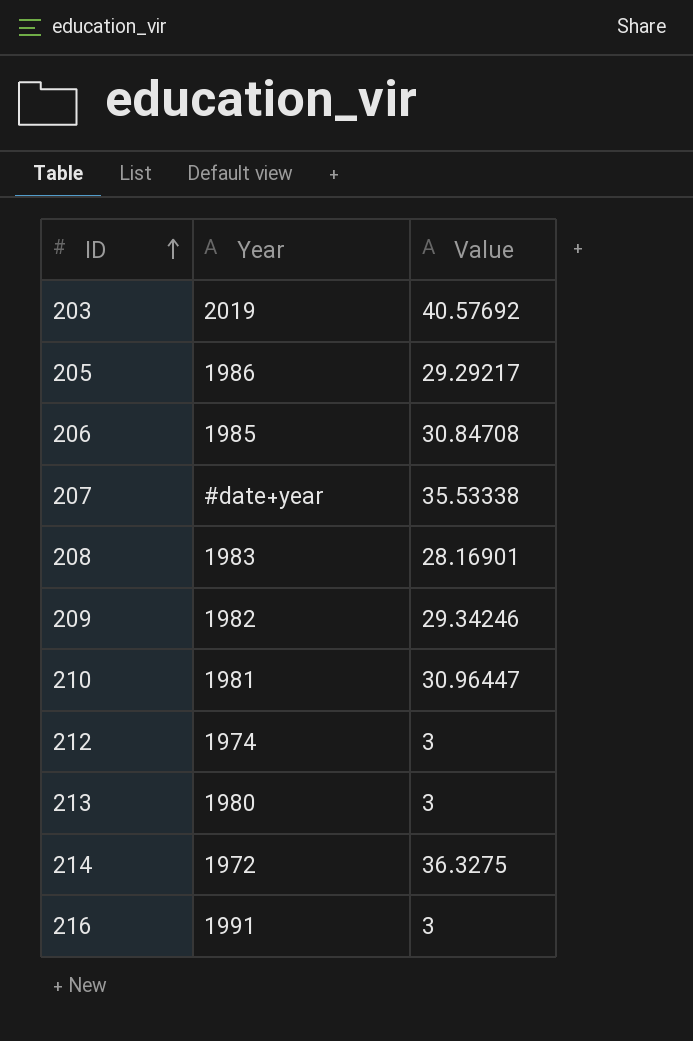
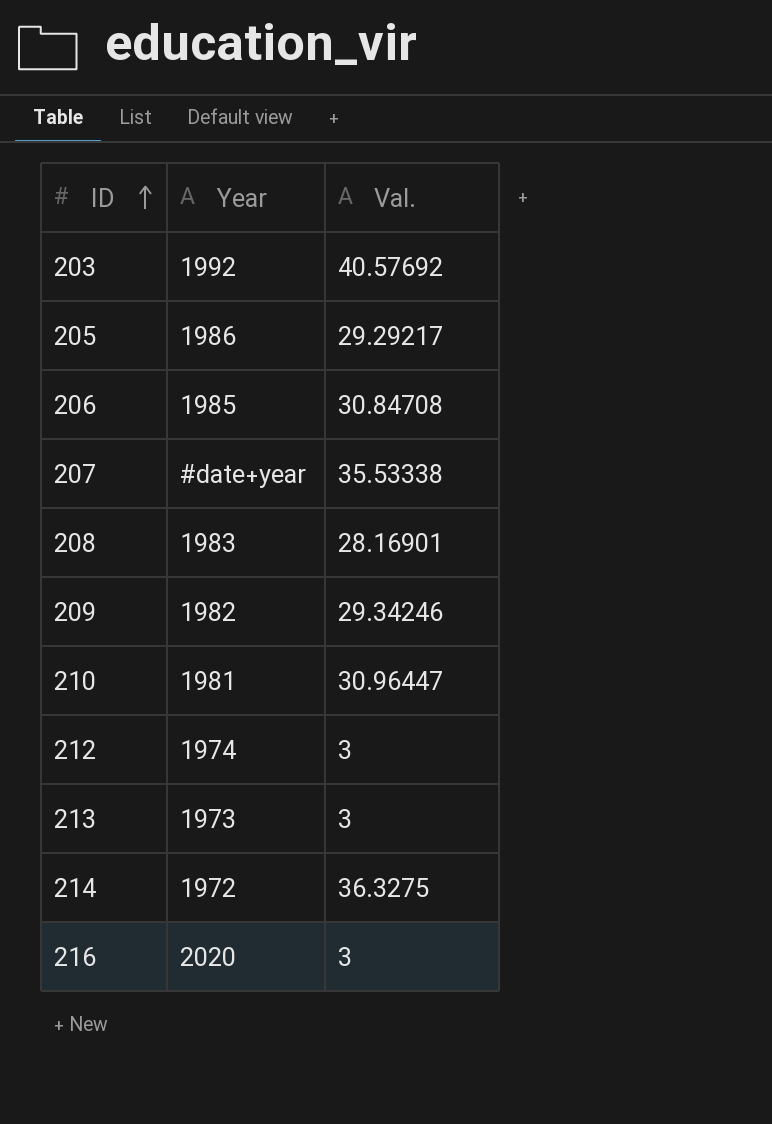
column name: Value -> Val.
203 | Year: 2019 -> 1992
213 | Year: 1980 -> 1973
216 | Year: 1991 -> 2020

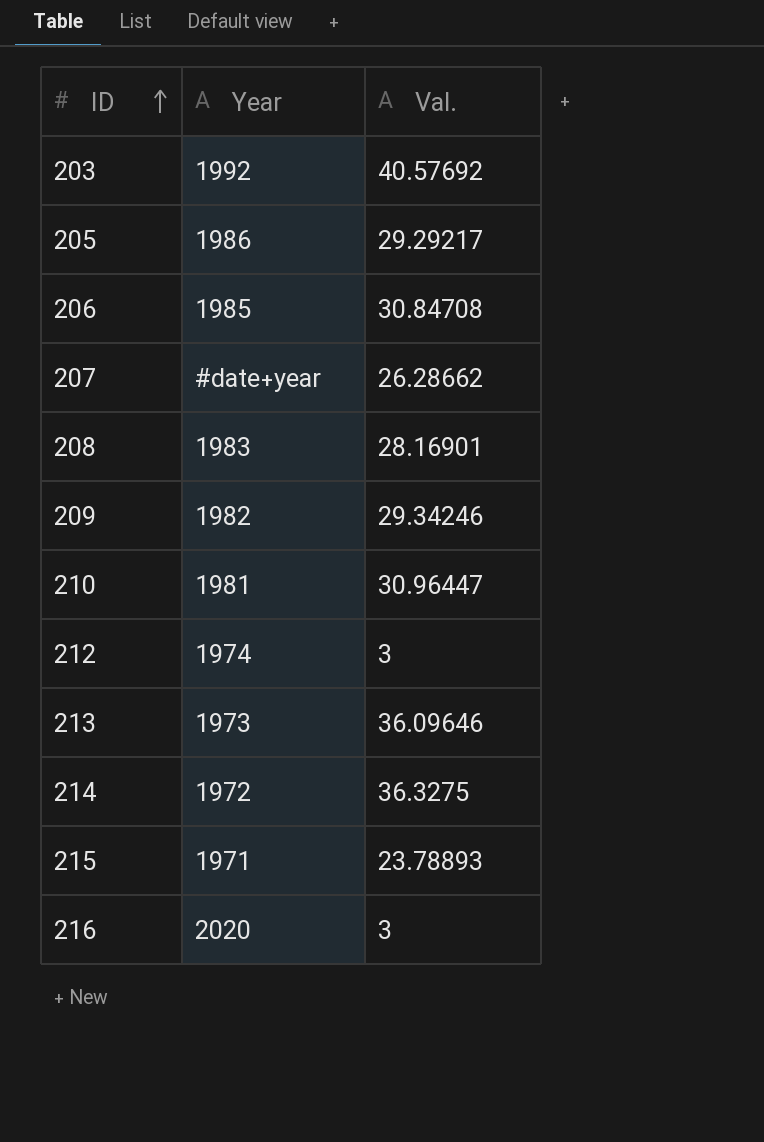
207 | Val.: 35.53338 -> 26.28662
213 | Val.: 3 -> 36.09646
row 215: none -> 1971 | 23.78893

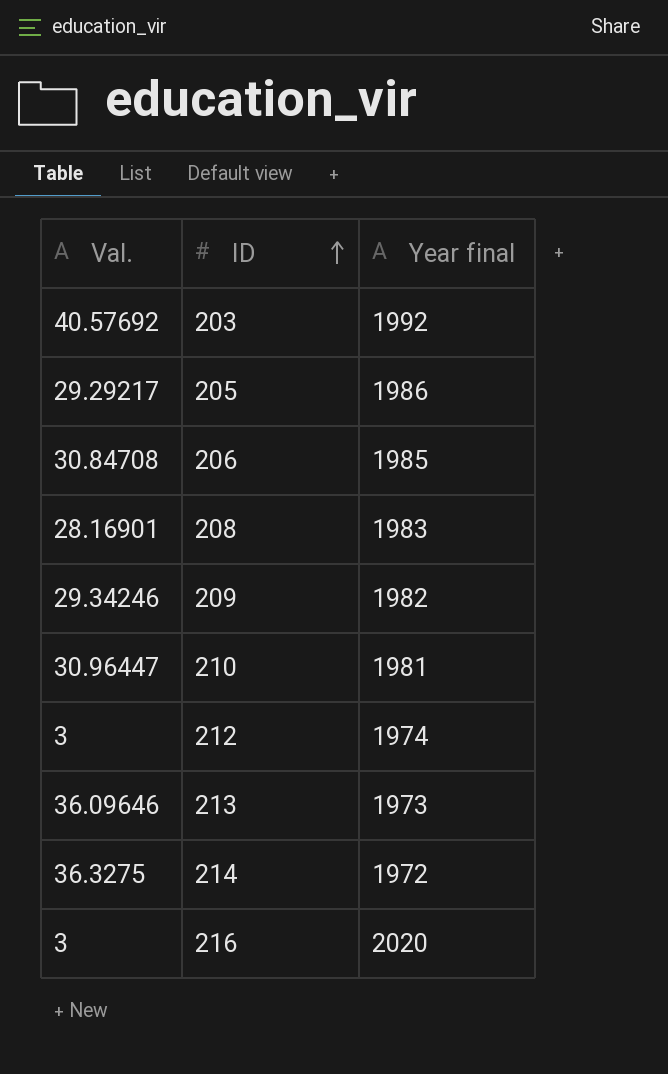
column Val. | position: 3 -> 1
column name: Year -> Year final
row 207: #date+year | 26.28662 -> none
row 215: 1971 | 23.78893 -> none

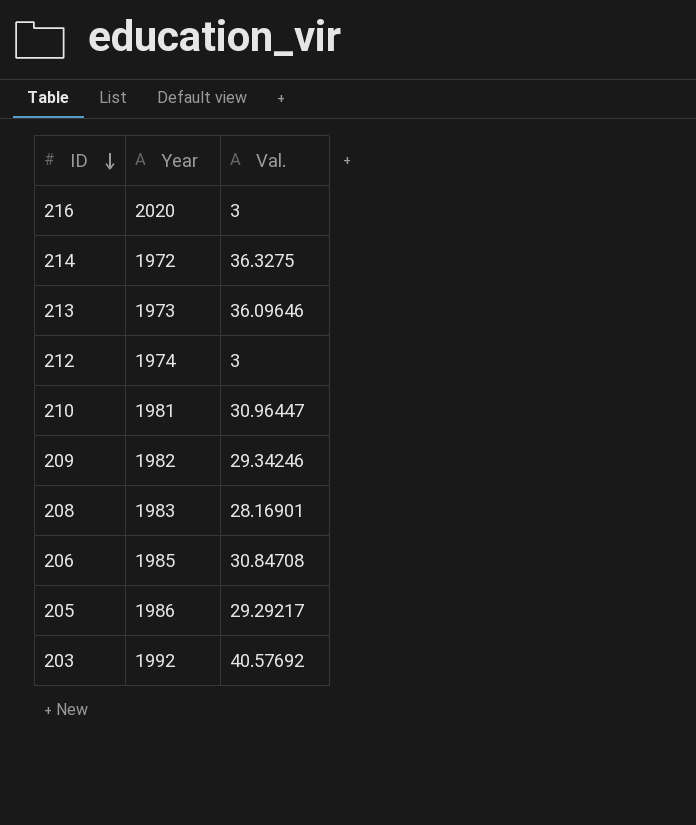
row order: ID ascending -> ID descending
column name: Year final -> Year
column Val. | position: 1 -> 3

